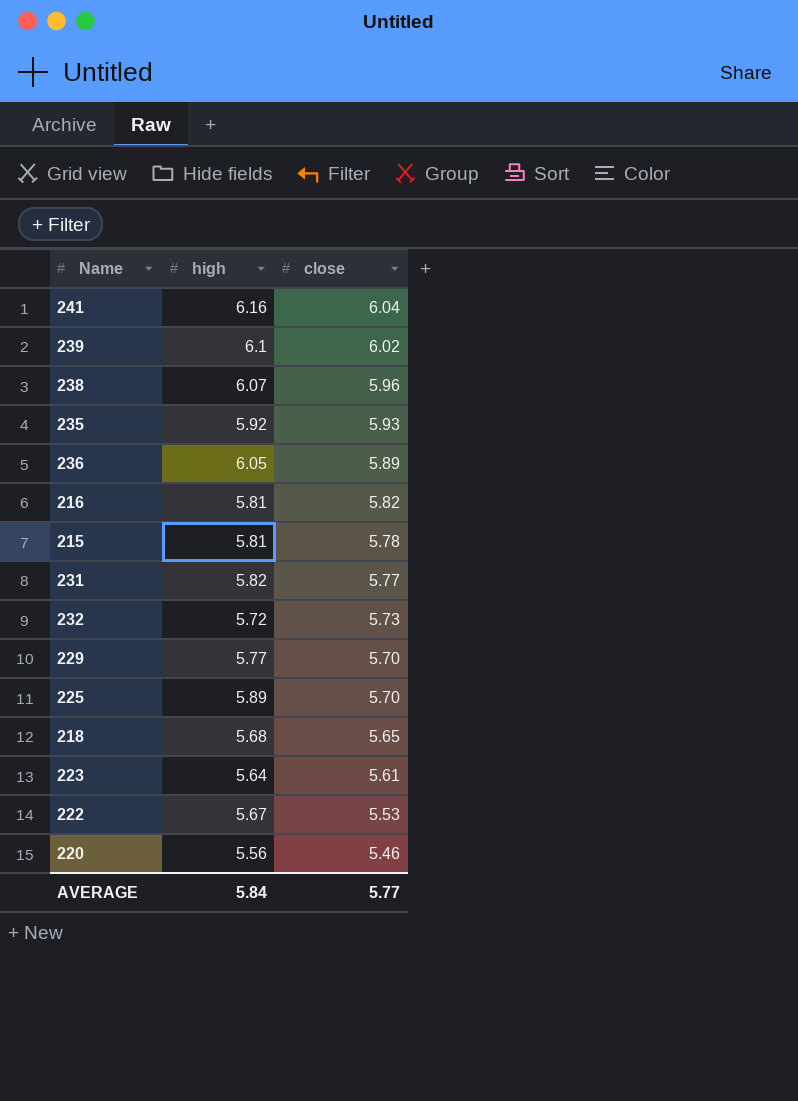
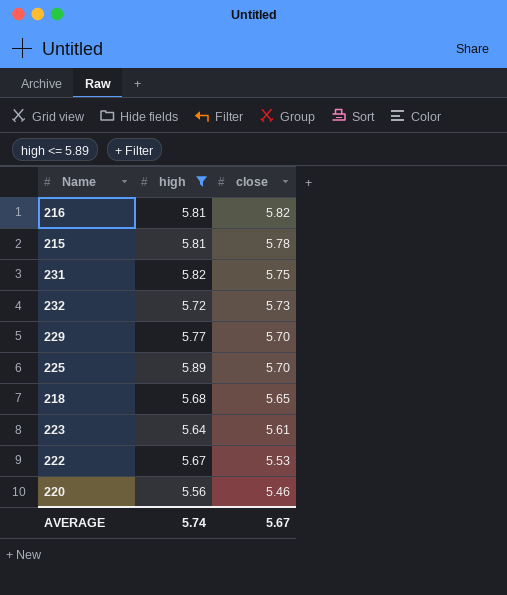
filter: none -> high <= 5.89
231 | close: 5.77 -> 5.75
AVERAGE | high: 5.84 -> 5.74
AVERAGE | close: 5.77 -> 5.67

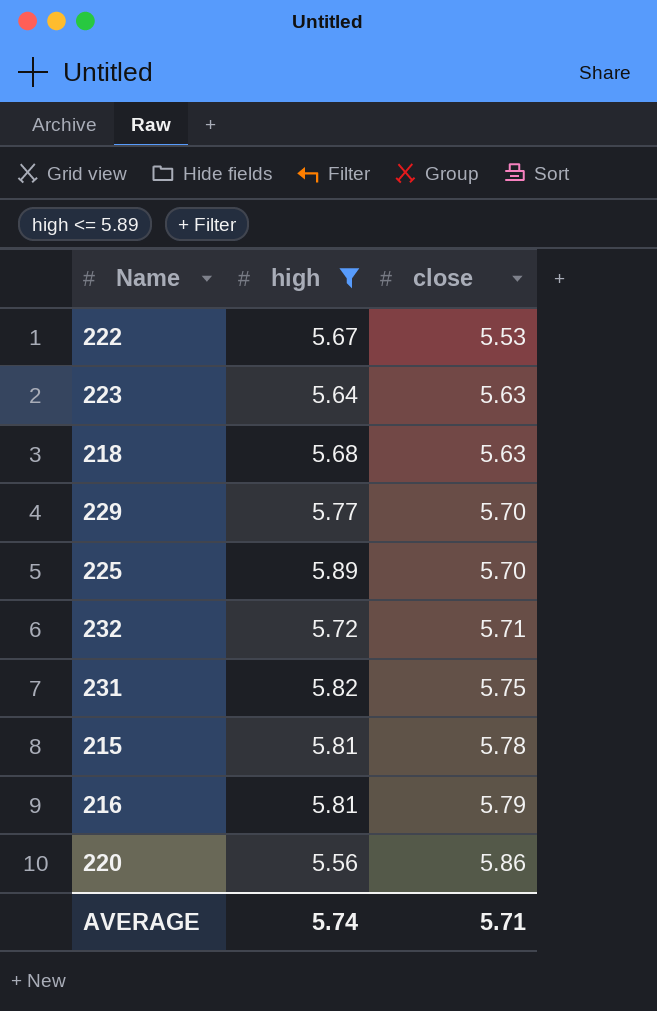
row order: close descending -> close ascending
223 | close: 5.61 -> 5.63
218 | close: 5.65 -> 5.63
232 | close: 5.73 -> 5.71
216 | close: 5.82 -> 5.79
220 | close: 5.46 -> 5.86
AVERAGE | close: 5.67 -> 5.71

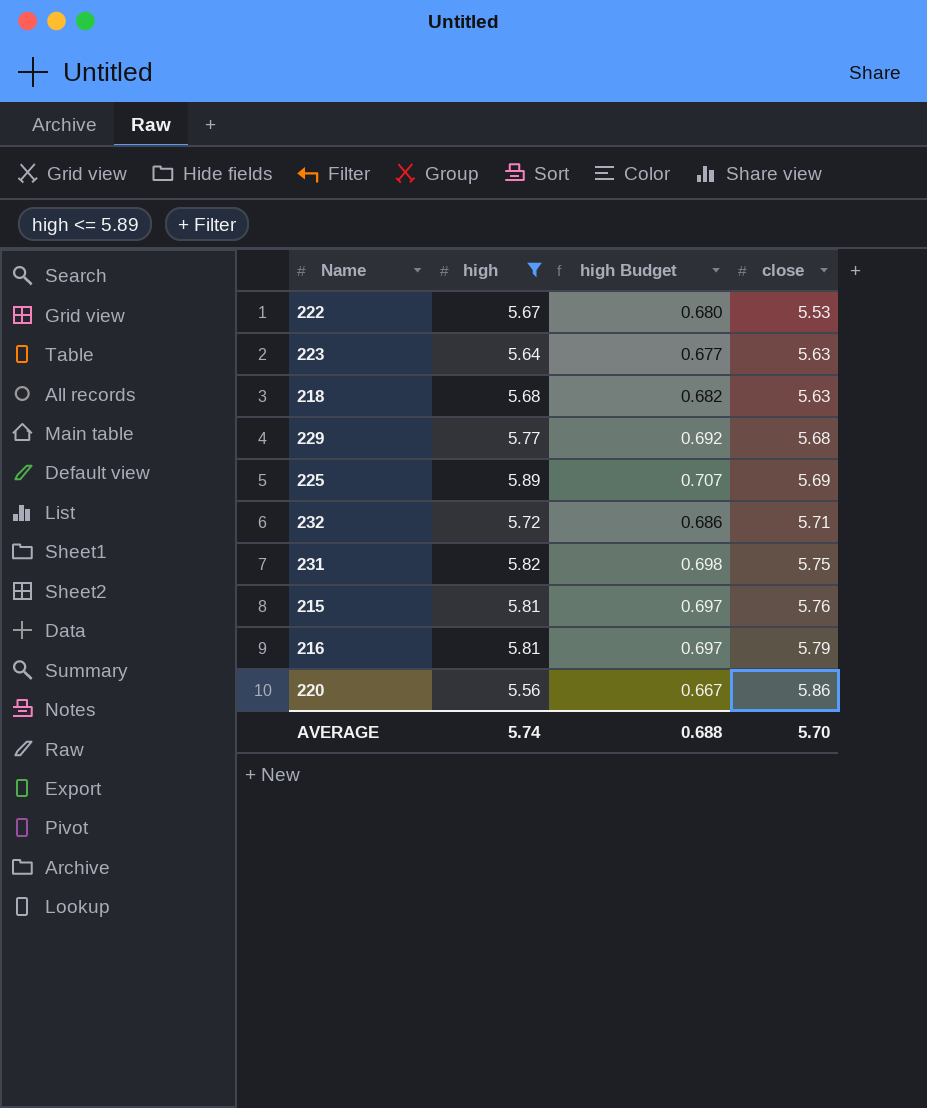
column high Budget | formula: none -> [high] * 0.12
229 | close: 5.70 -> 5.68
225 | close: 5.70 -> 5.69
215 | close: 5.78 -> 5.76
AVERAGE | close: 5.71 -> 5.70

